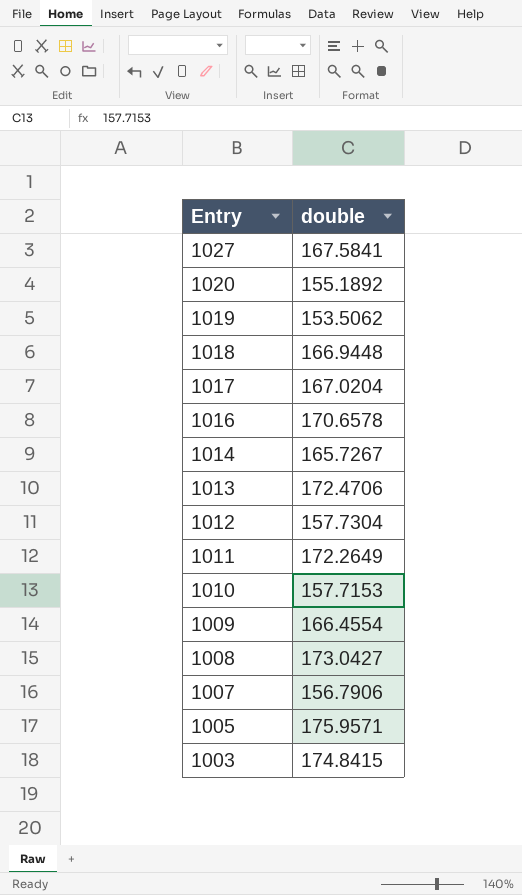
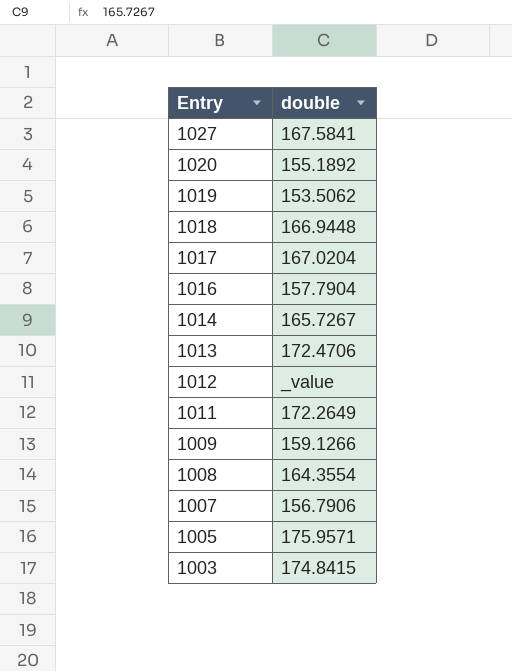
row 1010: 157.7153 -> none
1016 | double: 170.6578 -> 157.7904
1012 | double: 157.7304 -> _value
1009 | double: 166.4554 -> 159.1266
1008 | double: 173.0427 -> 164.3554

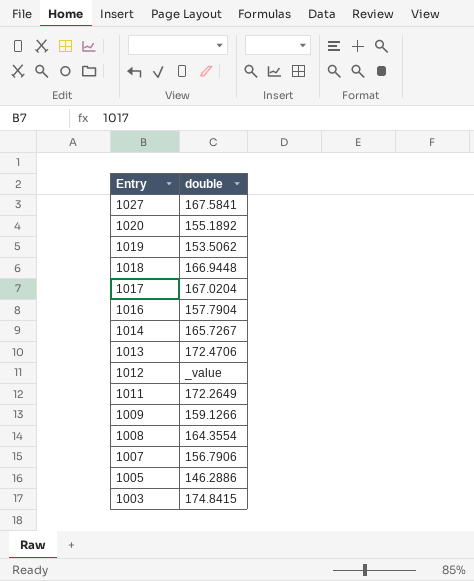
1005 | double: 175.9571 -> 146.2886

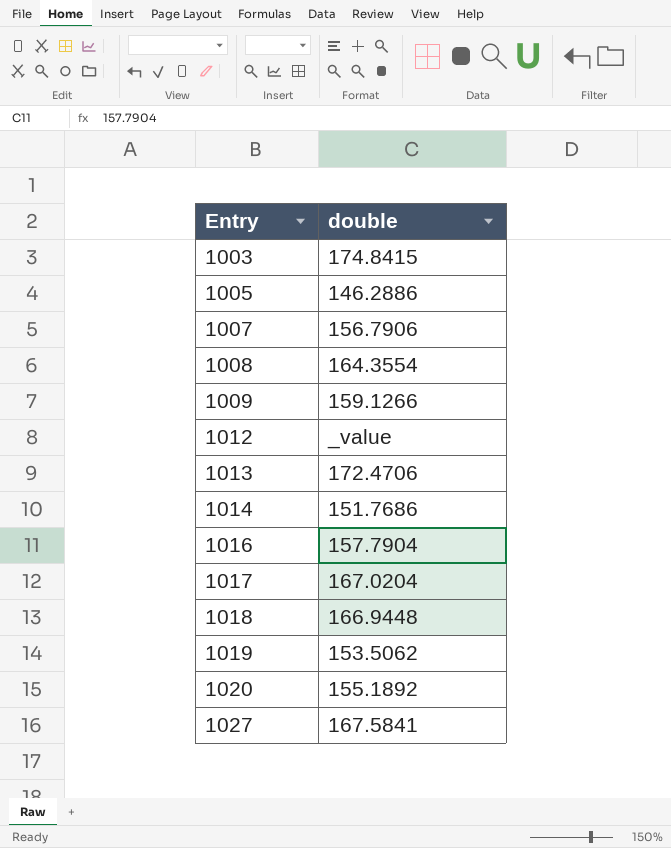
row order: Entry descending -> Entry ascending
row 1011: 172.2649 -> none
1014 | double: 165.7267 -> 151.7686

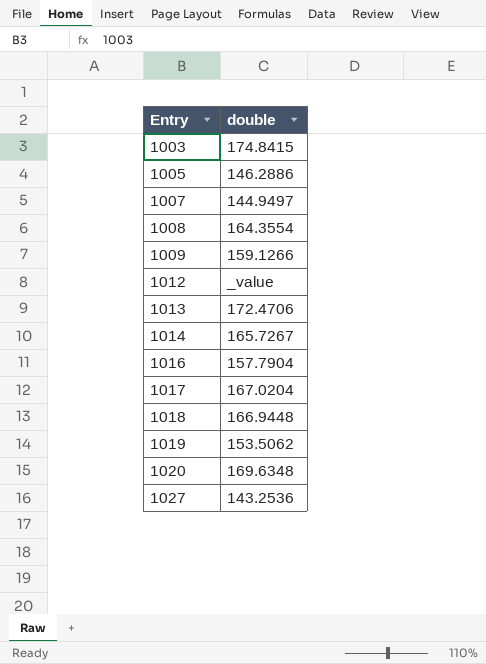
1007 | double: 156.7906 -> 144.9497
1014 | double: 151.7686 -> 165.7267
1020 | double: 155.1892 -> 169.6348
1027 | double: 167.5841 -> 143.2536

